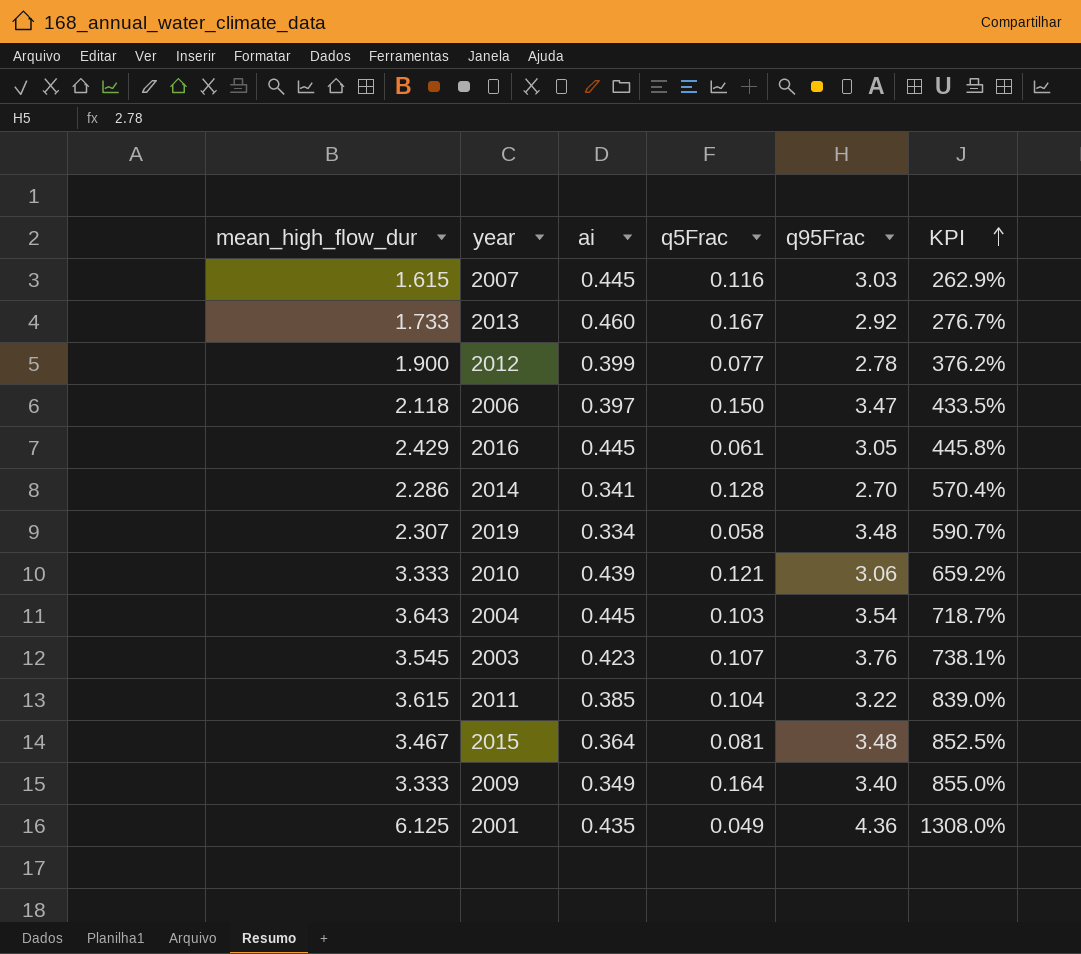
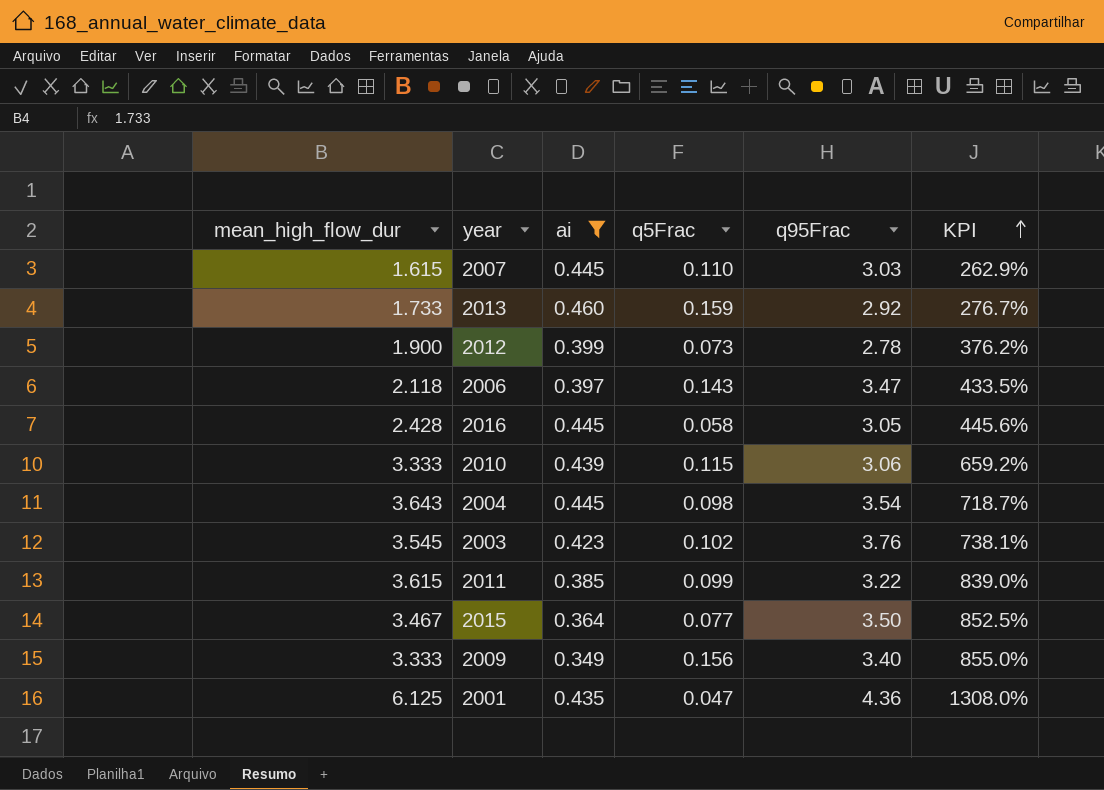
filter: none -> ai >= 0.349
2007 | q5Frac: 0.116 -> 0.110
2013 | q5Frac: 0.167 -> 0.159
2012 | q5Frac: 0.077 -> 0.073
2006 | q5Frac: 0.150 -> 0.143
2016 | mean_high_flow_dur: 2.429 -> 2.428
2016 | q5Frac: 0.061 -> 0.058
2016 | KPI: 445.8% -> 445.6%
2010 | q5Frac: 0.121 -> 0.115
2004 | q5Frac: 0.103 -> 0.098
2003 | q5Frac: 0.107 -> 0.102
2011 | q5Frac: 0.104 -> 0.099
2015 | q5Frac: 0.081 -> 0.077
2015 | q95Frac: 3.48 -> 3.50
2009 | q5Frac: 0.164 -> 0.156
2001 | q5Frac: 0.049 -> 0.047

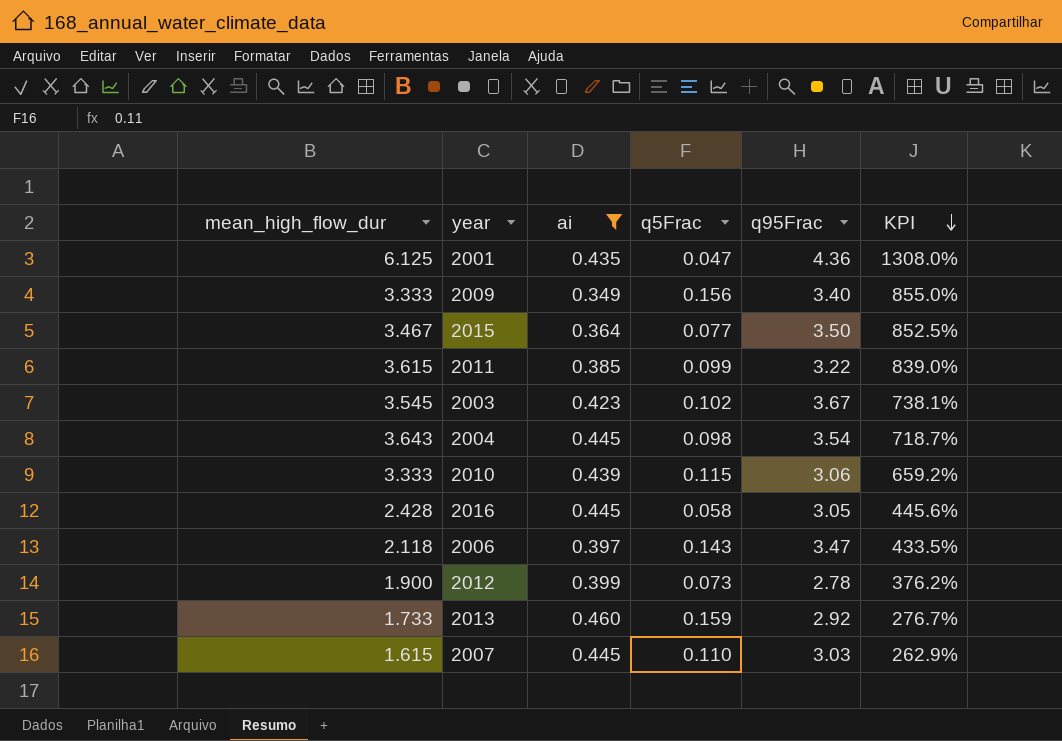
row order: KPI ascending -> KPI descending
2003 | q95Frac: 3.76 -> 3.67

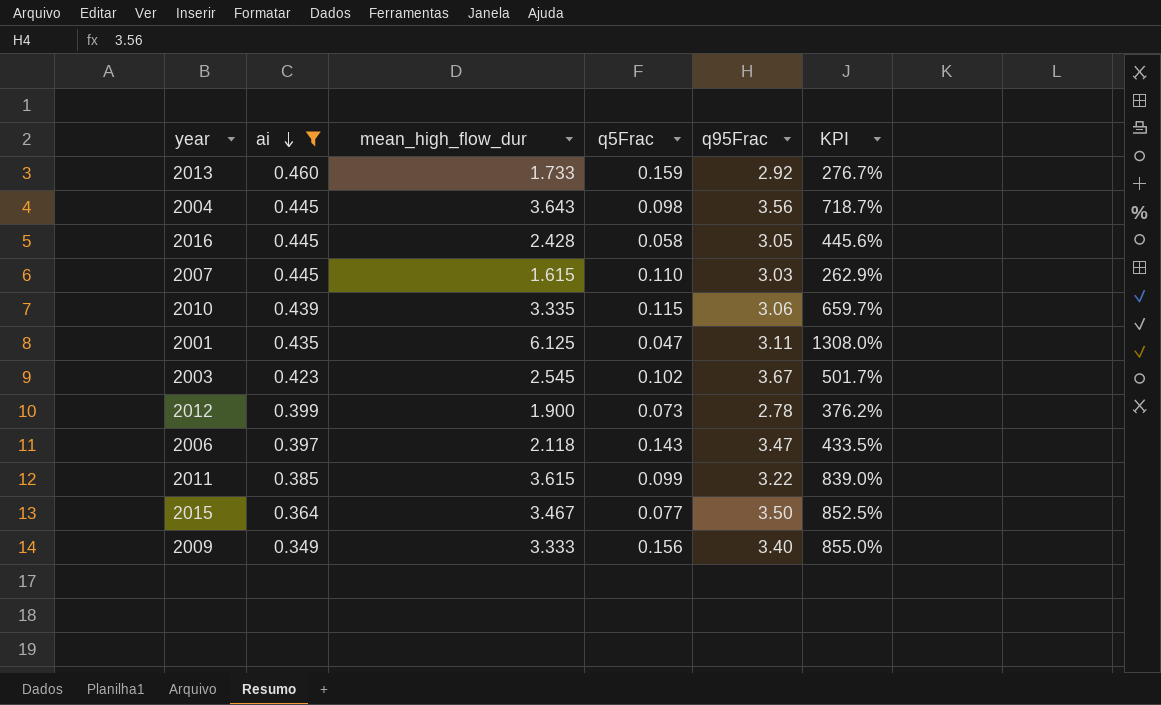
row order: KPI descending -> ai descending
column mean_high_flow_dur | position: 1 -> 3
2004 | q95Frac: 3.54 -> 3.56
2010 | mean_high_flow_dur: 3.333 -> 3.335
2010 | KPI: 659.2% -> 659.7%
2001 | q95Frac: 4.36 -> 3.11
2003 | mean_high_flow_dur: 3.545 -> 2.545
2003 | KPI: 738.1% -> 501.7%

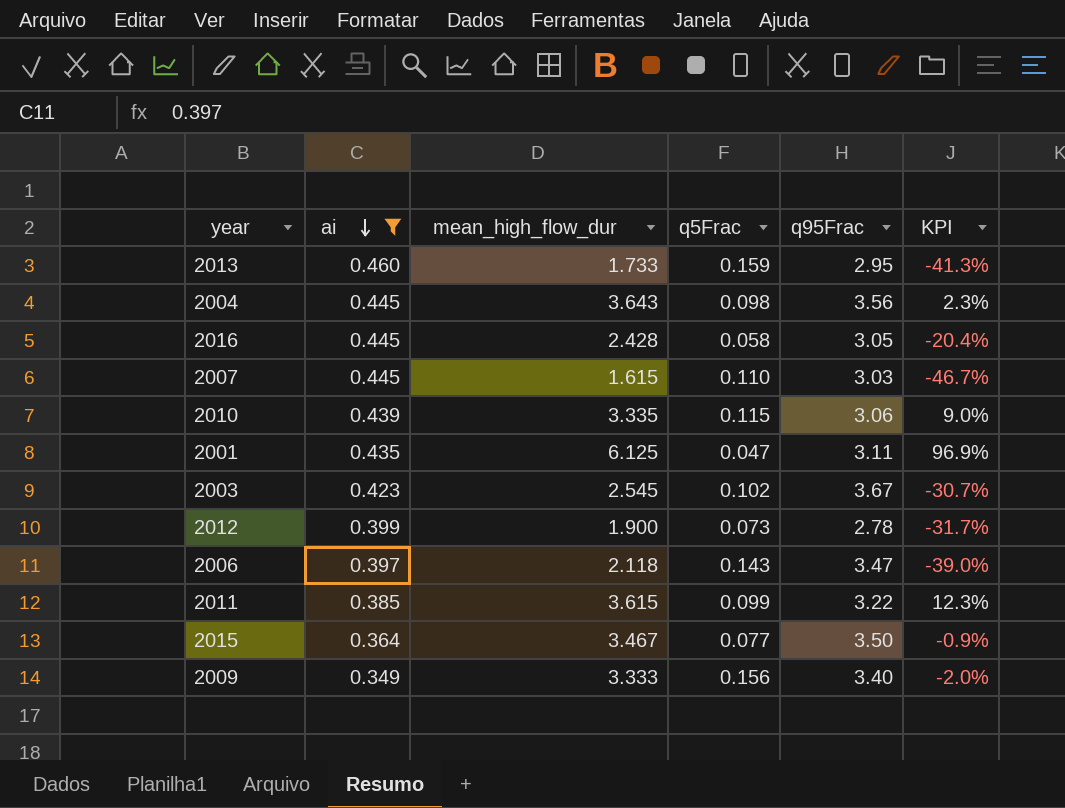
column KPI | formula: ([mean_high_flow_dur] - [ai]) / [ai] -> ([mean_high_flow_dur] - [q95Frac]) / [q95Frac]
2013 | q95Frac: 2.92 -> 2.95

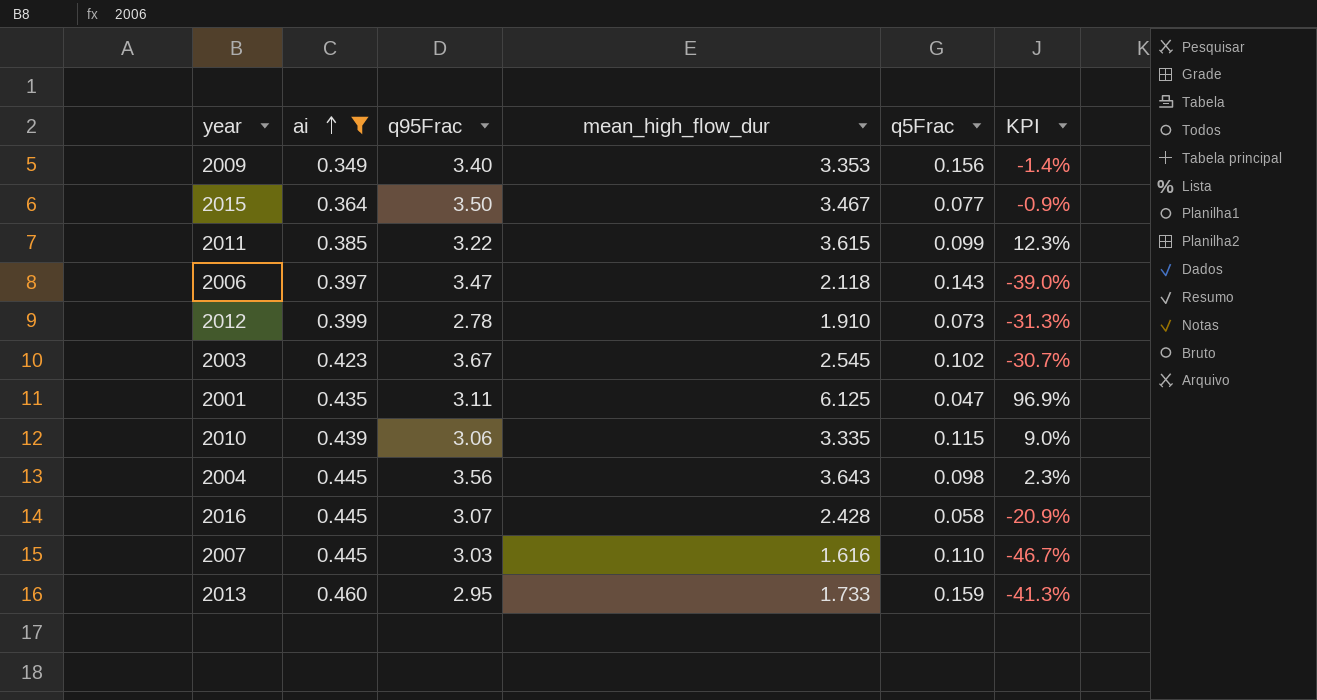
row order: ai descending -> ai ascending
column q95Frac | position: 5 -> 3
2009 | mean_high_flow_dur: 3.333 -> 3.353
2009 | KPI: -2.0% -> -1.4%
2012 | mean_high_flow_dur: 1.900 -> 1.910
2012 | KPI: -31.7% -> -31.3%
2016 | q95Frac: 3.05 -> 3.07
2016 | KPI: -20.4% -> -20.9%
2007 | mean_high_flow_dur: 1.615 -> 1.616

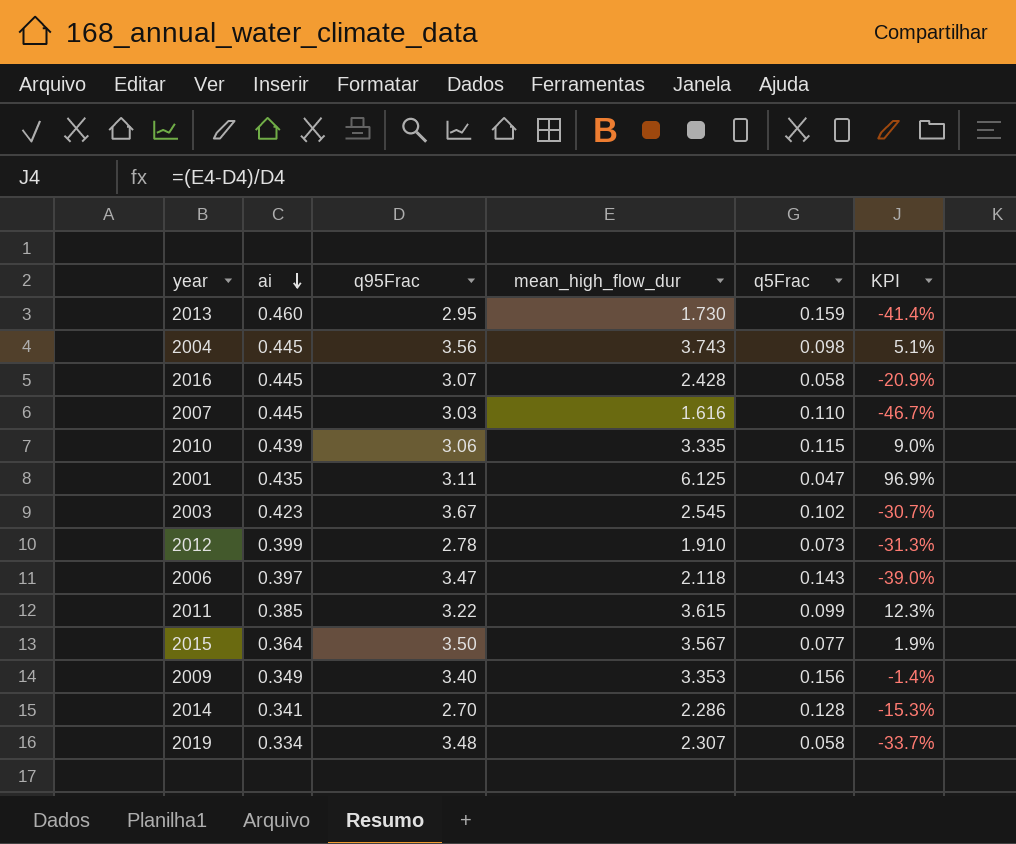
filter: ai >= 0.349 -> none
row order: ai ascending -> ai descending
2013 | mean_high_flow_dur: 1.733 -> 1.730
2013 | KPI: -41.3% -> -41.4%
2004 | mean_high_flow_dur: 3.643 -> 3.743
2004 | KPI: 2.3% -> 5.1%
2015 | mean_high_flow_dur: 3.467 -> 3.567
2015 | KPI: -0.9% -> 1.9%

